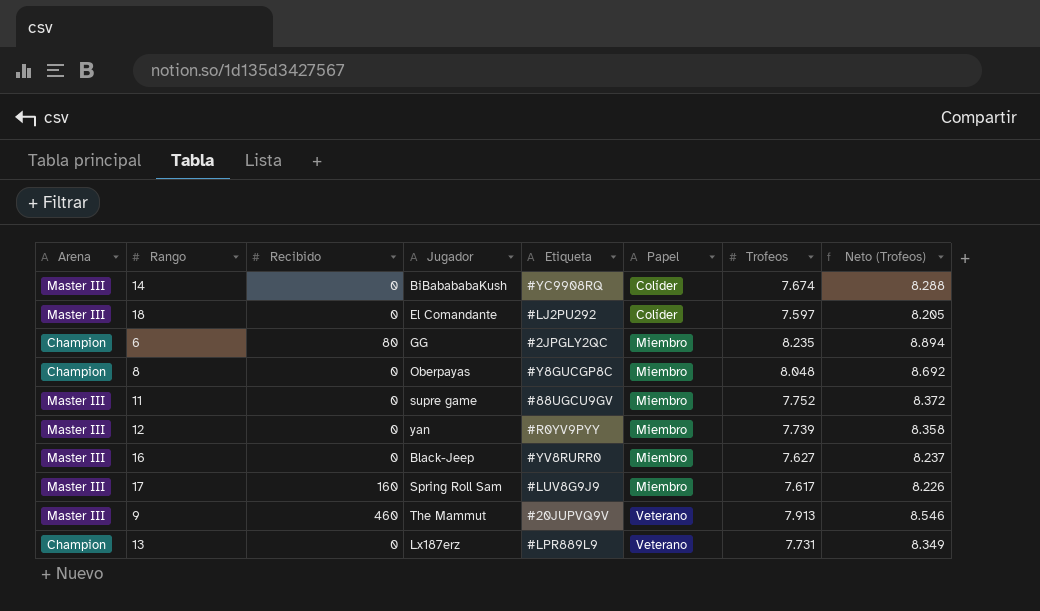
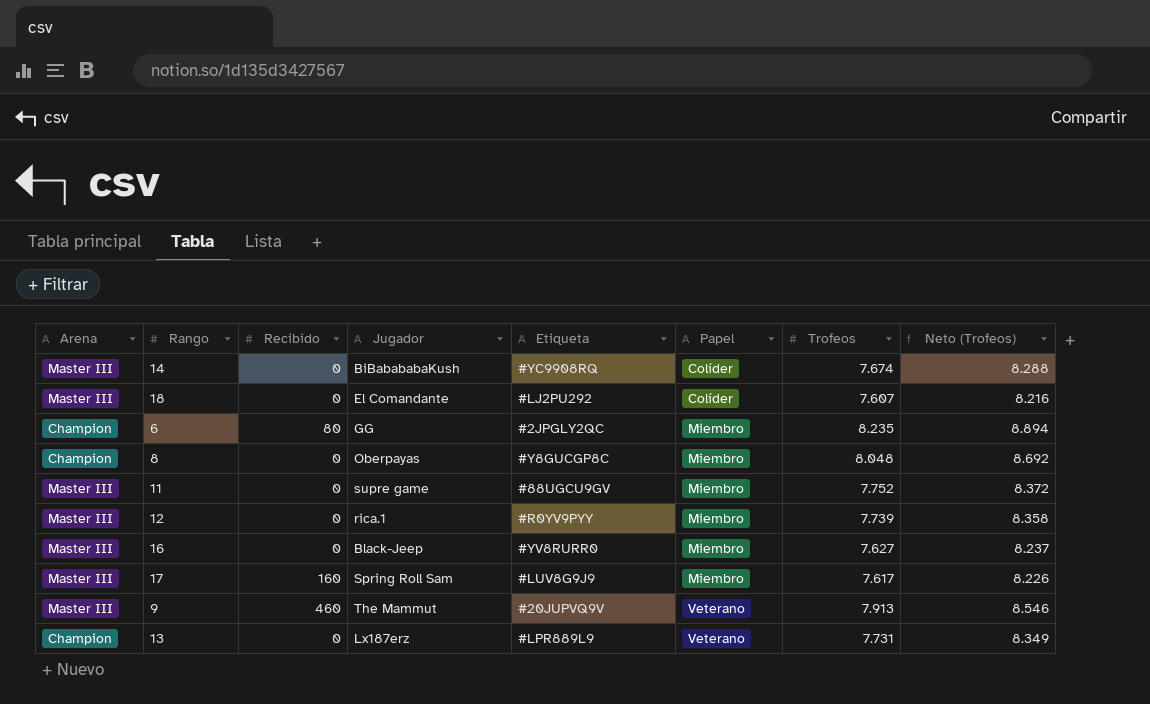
18 | Trofeos: 7.597 -> 7.607
18 | Neto (Trofeos): 8.205 -> 8.216
12 | Jugador: yan -> rica.1

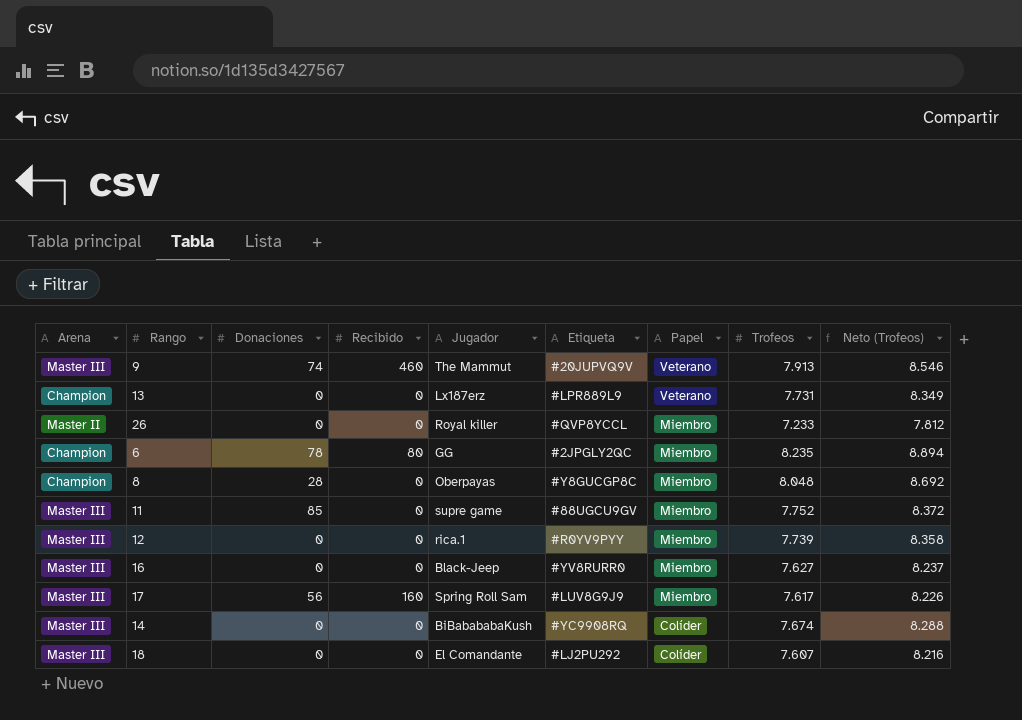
row order: Papel ascending -> Papel descending
column Donaciones | position: none -> 3
row 26: none -> Master II | 0 | 0 | Royal killer | #QVP8YCCL | Miembro | 7.233 | 7.812

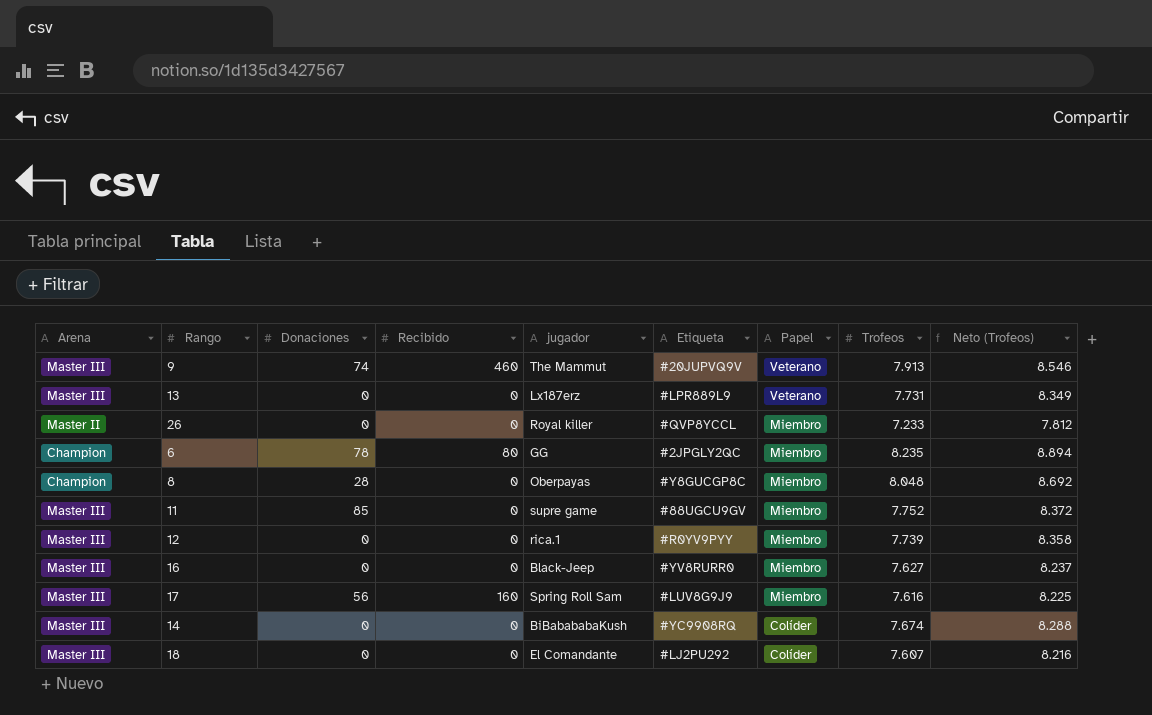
column name: Jugador -> jugador
13 | Arena: Champion -> Master III
17 | Trofeos: 7.617 -> 7.616
17 | Neto (Trofeos): 8.226 -> 8.225

